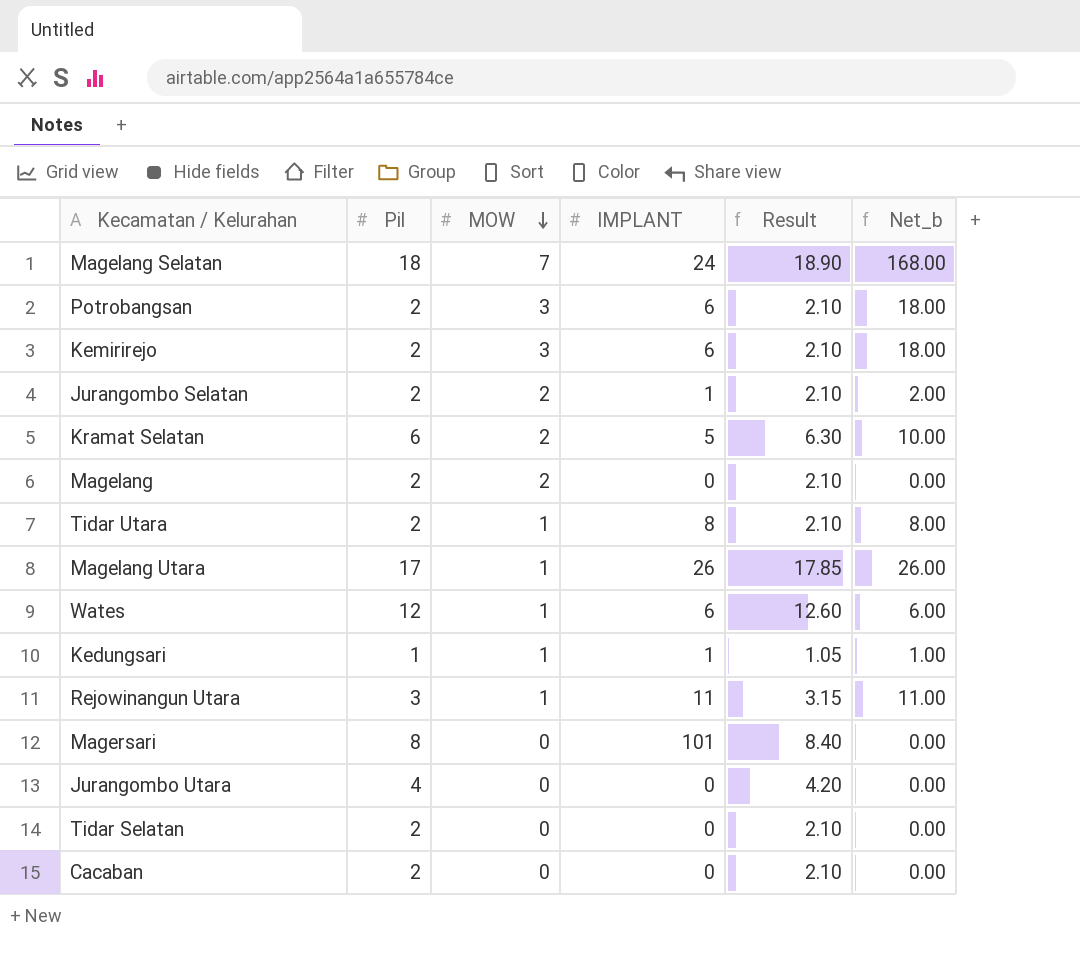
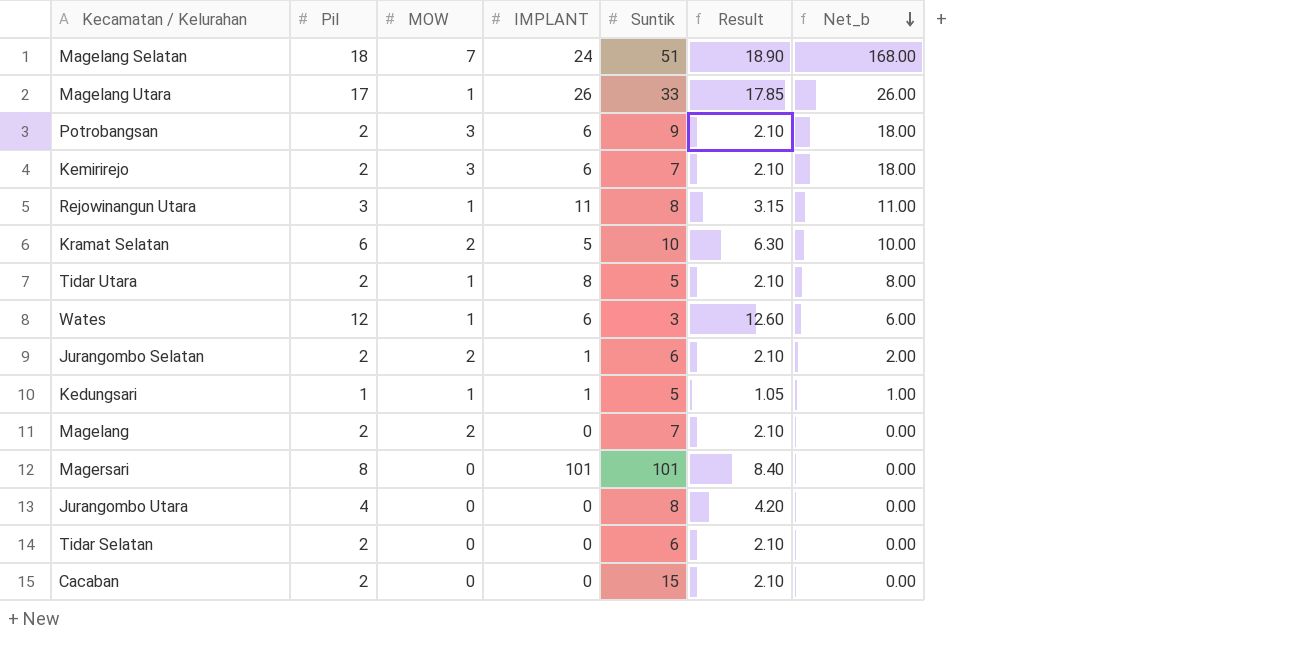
row order: MOW descending -> Net_b descending
column Suntik | position: none -> 5

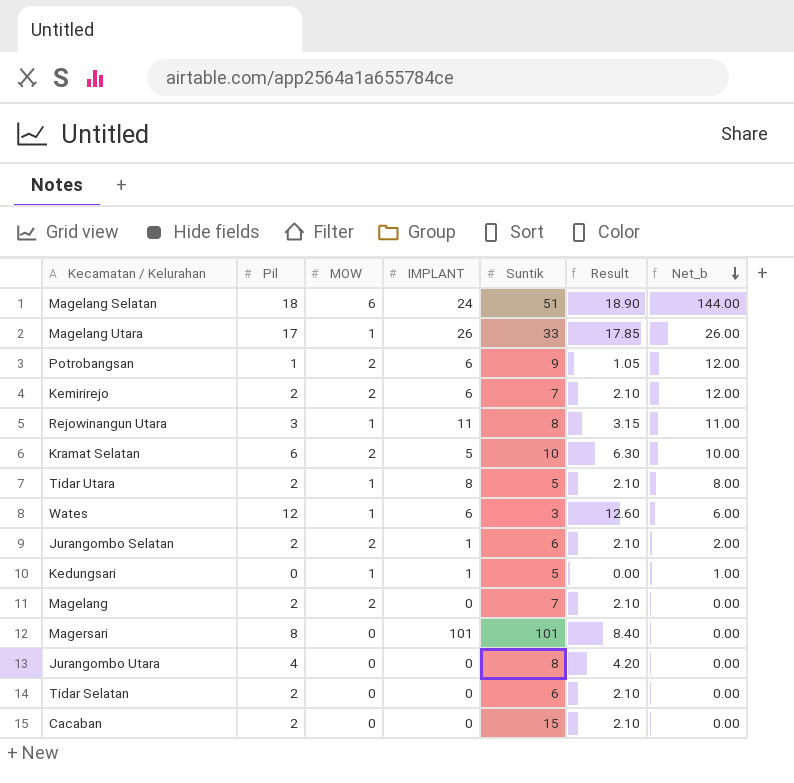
Magelang Selatan | MOW: 7 -> 6
Magelang Selatan | Net_b: 168.00 -> 144.00
Potrobangsan | Pil: 2 -> 1
Potrobangsan | MOW: 3 -> 2
Potrobangsan | Result: 2.10 -> 1.05
Potrobangsan | Net_b: 18.00 -> 12.00
Kemirirejo | MOW: 3 -> 2
Kemirirejo | Net_b: 18.00 -> 12.00
Kedungsari | Pil: 1 -> 0
Kedungsari | Result: 1.05 -> 0.00

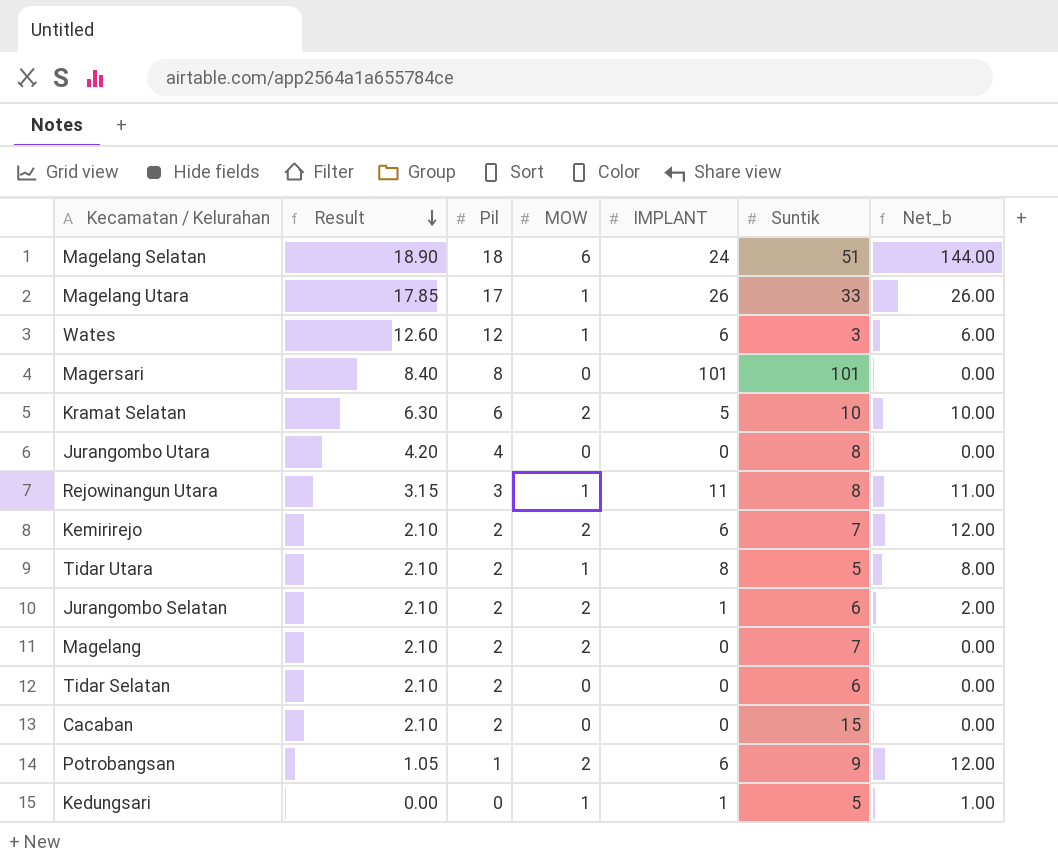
row order: Net_b descending -> Result descending
column Result | position: 6 -> 2

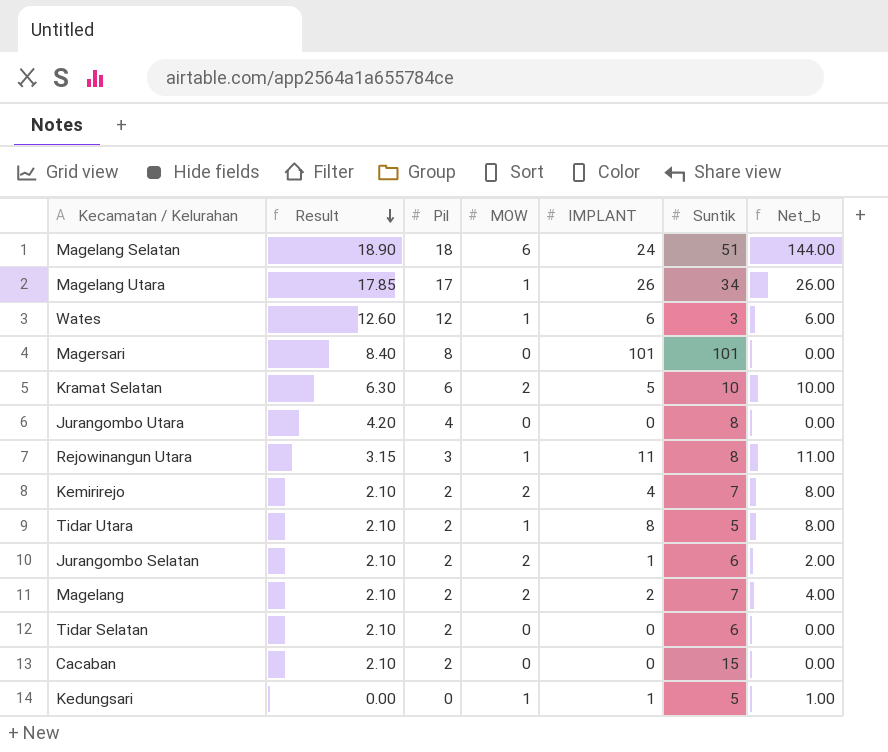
row Potrobangsan: 1.05 | 1 | 2 | 6 | 9 | 12.00 -> none
Magelang Utara | Suntik: 33 -> 34
Kemirirejo | IMPLANT: 6 -> 4
Kemirirejo | Net_b: 12.00 -> 8.00
Magelang | IMPLANT: 0 -> 2
Magelang | Net_b: 0.00 -> 4.00

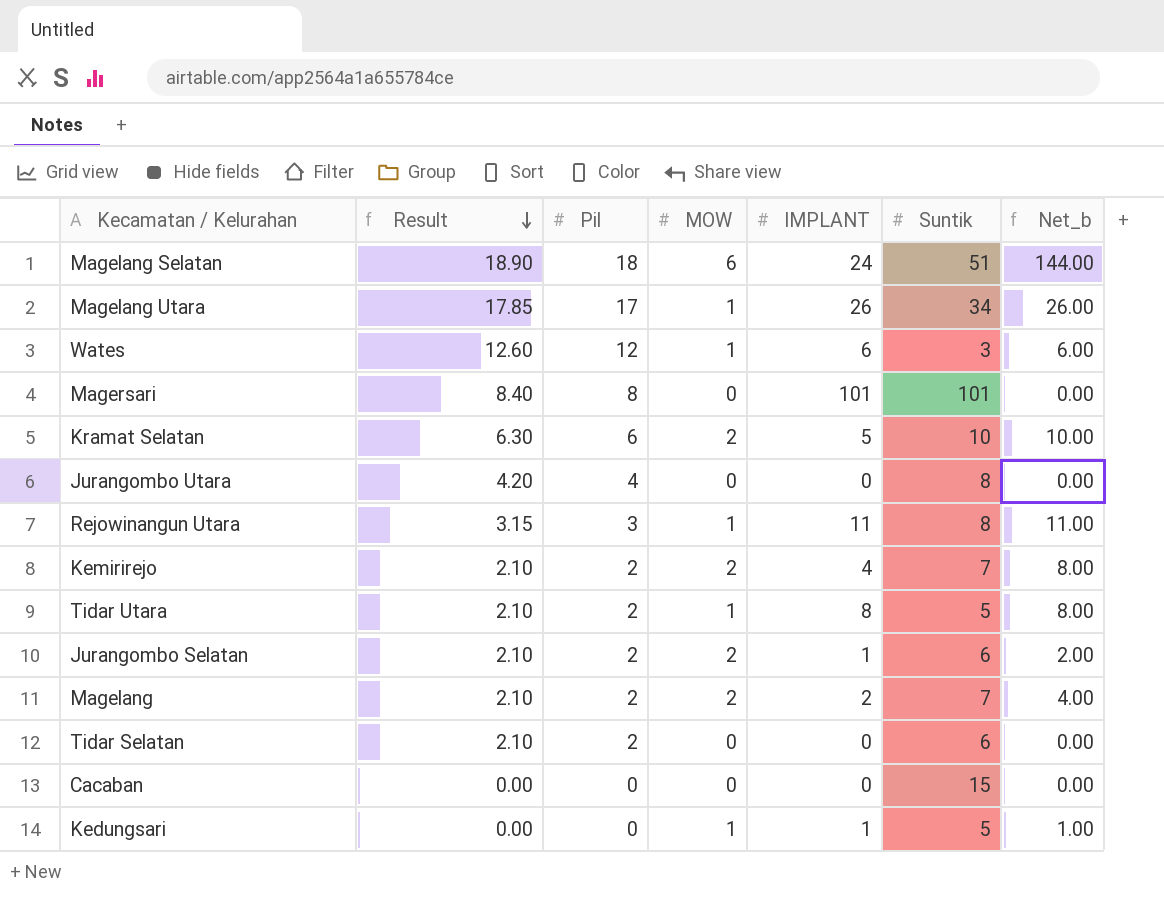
Cacaban | Result: 2.10 -> 0.00
Cacaban | Pil: 2 -> 0

